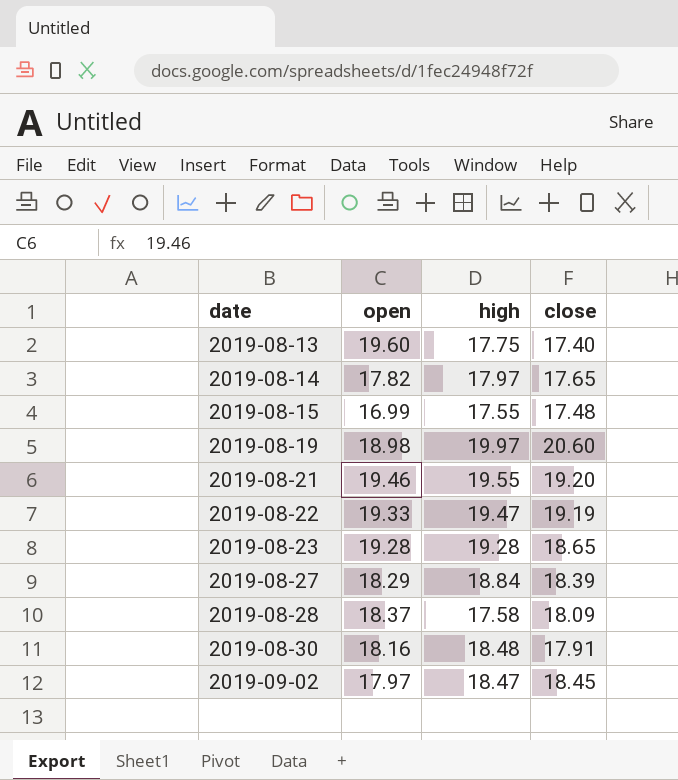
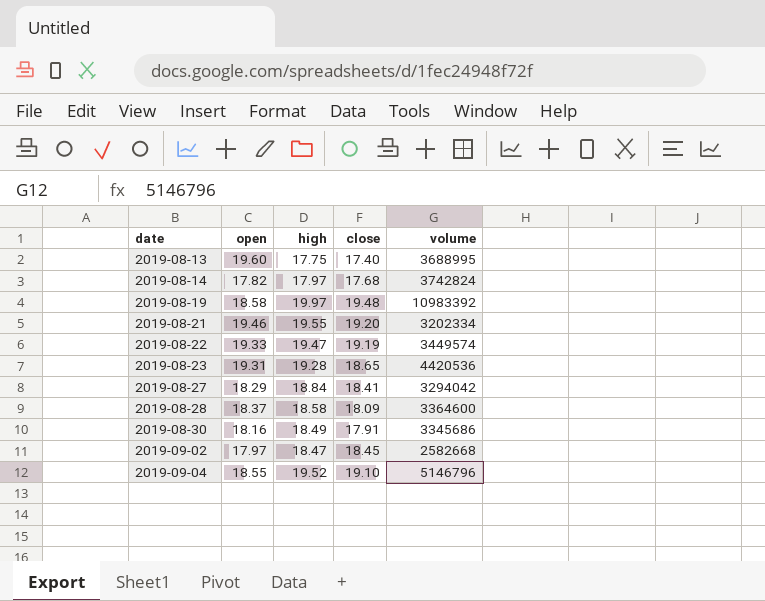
column volume | position: none -> 5
row 2019-08-15: 16.99 | 17.55 | 17.48 -> none
2019-08-14 | close: 17.65 -> 17.68
2019-08-19 | open: 18.98 -> 18.58
2019-08-19 | close: 20.60 -> 19.48
2019-08-23 | open: 19.28 -> 19.31
2019-08-27 | close: 18.39 -> 18.41
2019-08-28 | high: 17.58 -> 18.58
2019-08-30 | high: 18.48 -> 18.49
row 2019-09-04: none -> 18.55 | 19.52 | 19.10 | 5146796

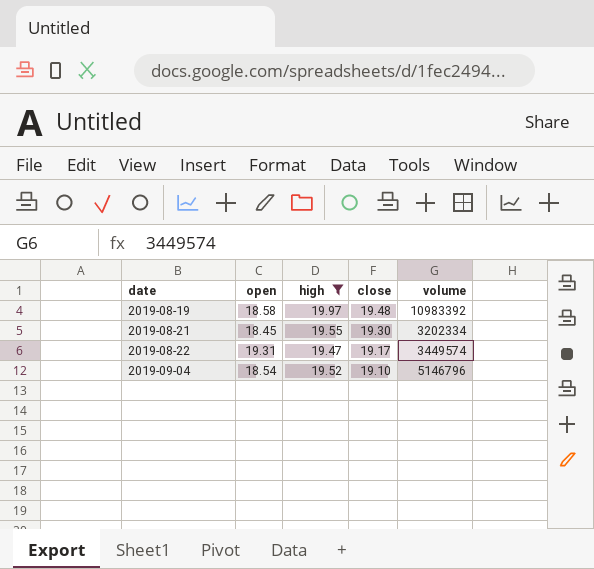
filter: none -> high >= 19.47
2019-08-21 | open: 19.46 -> 18.45
2019-08-21 | close: 19.20 -> 19.30
2019-08-22 | open: 19.33 -> 19.31
2019-08-22 | close: 19.19 -> 19.17
2019-09-04 | open: 18.55 -> 18.54

